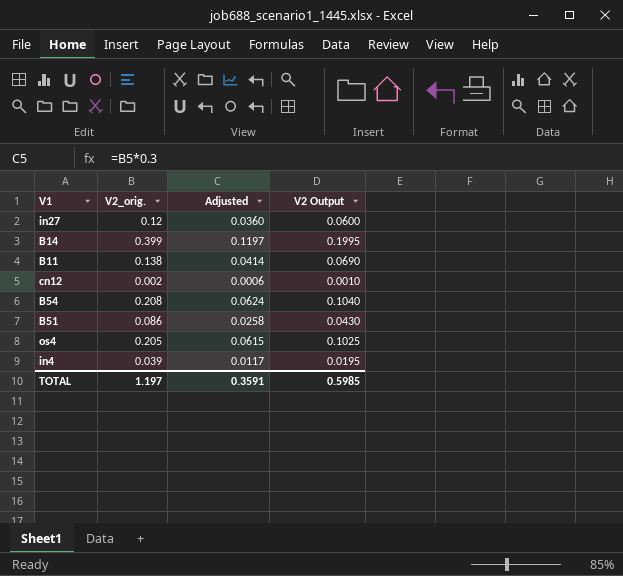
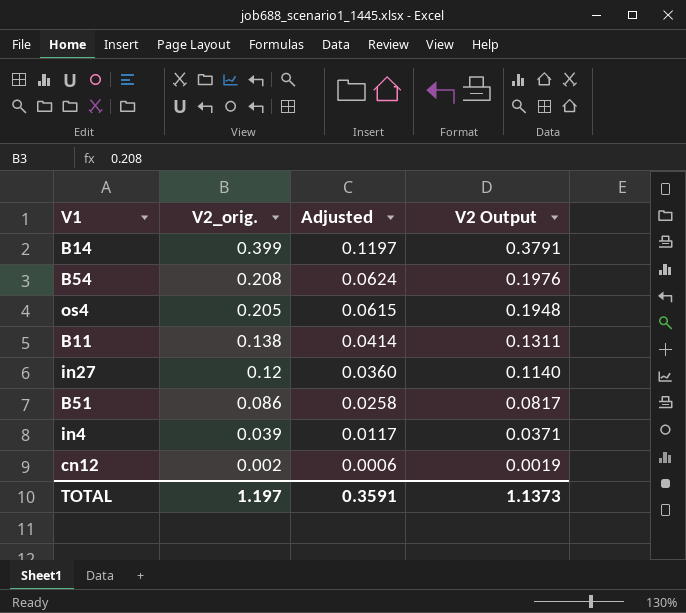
row order: none -> V2_orig. descending
column V2 Output | formula: [V2_orig.] * 0.5 -> [V2_orig.] * 0.95
TOTAL | V2 Output: 0.5985 -> 1.1373

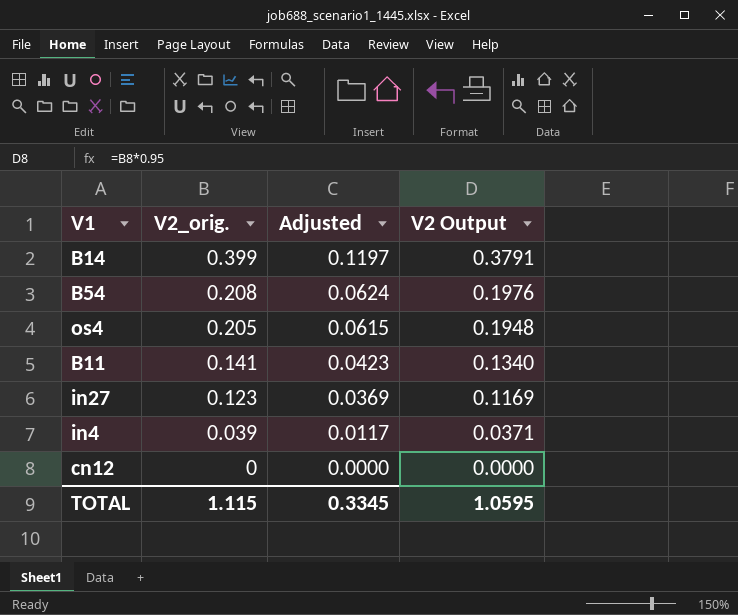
row B51: 0.086 | 0.0258 | 0.0817 -> none
B11 | V2_orig.: 0.138 -> 0.141
B11 | Adjusted: 0.0414 -> 0.0423
B11 | V2 Output: 0.1311 -> 0.1340
in27 | V2_orig.: 0.12 -> 0.123
in27 | Adjusted: 0.0360 -> 0.0369
in27 | V2 Output: 0.1140 -> 0.1169
cn12 | V2_orig.: 0.002 -> 0
cn12 | Adjusted: 0.0006 -> 0.0000
cn12 | V2 Output: 0.0019 -> 0.0000
TOTAL | V2_orig.: 1.197 -> 1.115
TOTAL | Adjusted: 0.3591 -> 0.3345
TOTAL | V2 Output: 1.1373 -> 1.0595

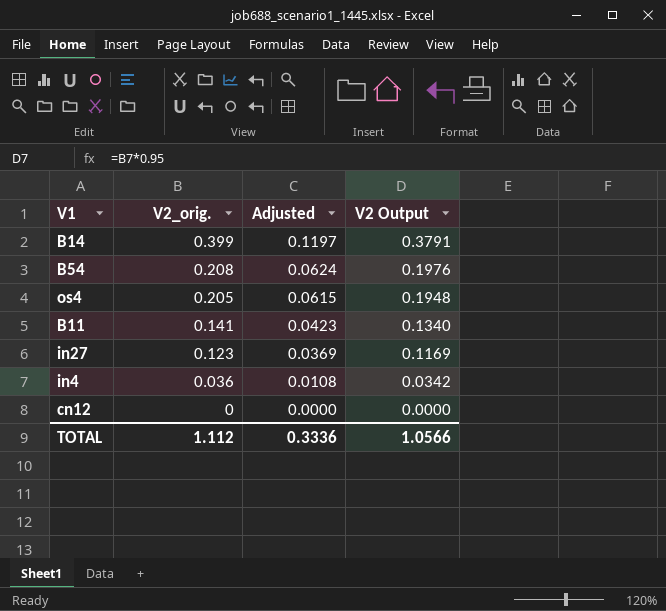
in4 | V2_orig.: 0.039 -> 0.036
in4 | Adjusted: 0.0117 -> 0.0108
in4 | V2 Output: 0.0371 -> 0.0342
TOTAL | V2_orig.: 1.115 -> 1.112
TOTAL | Adjusted: 0.3345 -> 0.3336
TOTAL | V2 Output: 1.0595 -> 1.0566

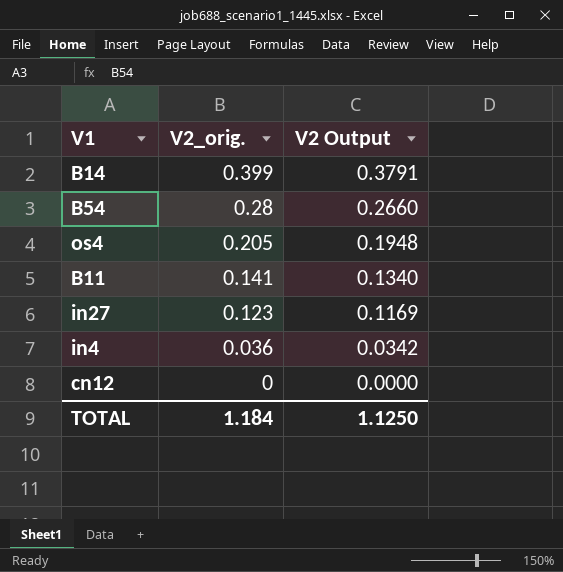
column Adjusted | formula: [V2_orig.] * 0.3 -> none
B54 | V2_orig.: 0.208 -> 0.28
B54 | V2 Output: 0.1976 -> 0.2660
TOTAL | V2_orig.: 1.112 -> 1.184
TOTAL | V2 Output: 1.0566 -> 1.1250

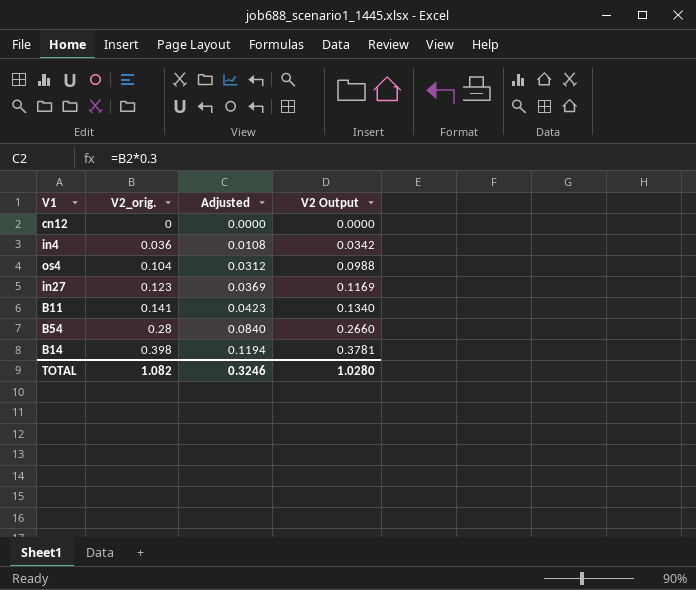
row order: V2_orig. descending -> V2_orig. ascending
column Adjusted | formula: none -> [V2_orig.] * 0.3
os4 | V2_orig.: 0.205 -> 0.104
os4 | V2 Output: 0.1948 -> 0.0988
B14 | V2_orig.: 0.399 -> 0.398
B14 | V2 Output: 0.3791 -> 0.3781
TOTAL | V2_orig.: 1.184 -> 1.082
TOTAL | V2 Output: 1.1250 -> 1.0280

